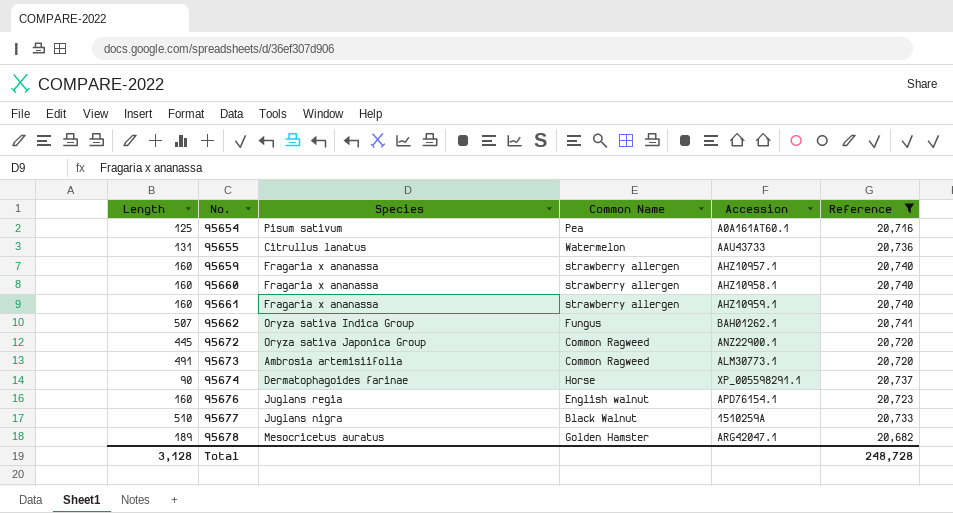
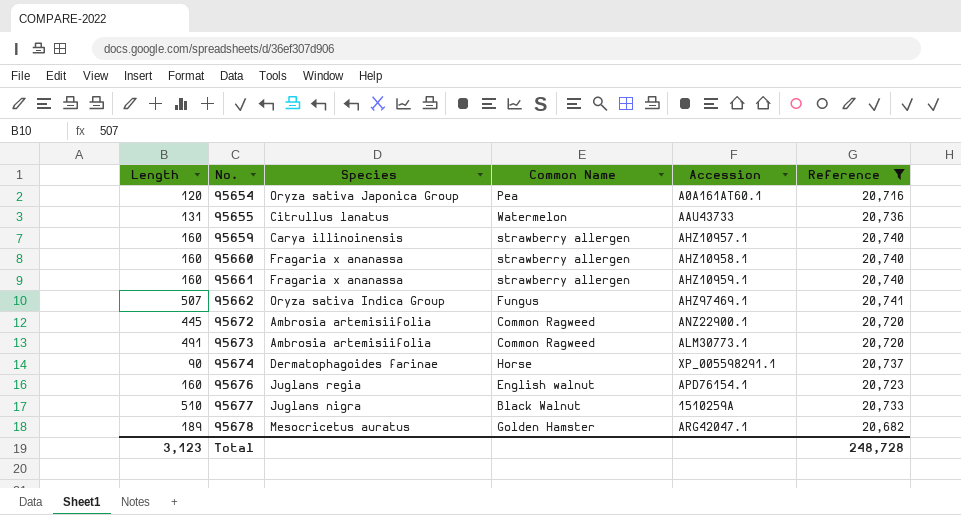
95654 | Length: 125 -> 120
95654 | Species: Pisum sativum -> Oryza sativa Japonica Group
95659 | Species: Fragaria x ananassa -> Carya illinoinensis
95662 | Accession: BAH01262.1 -> AHZ97469.1
95672 | Species: Oryza sativa Japonica Group -> Ambrosia artemisiifolia
Total | Length: 3,128 -> 3,123

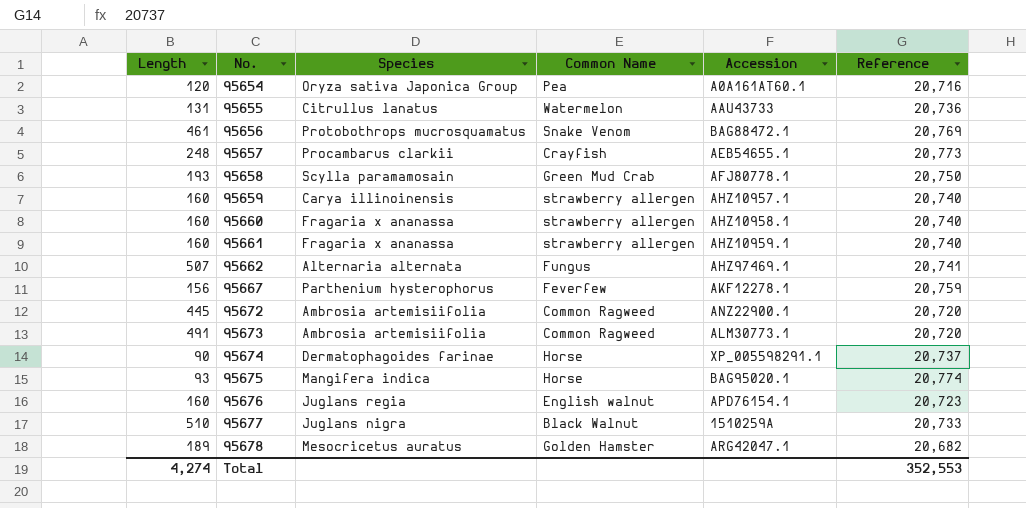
filter: Reference <= 20,741 -> none
95662 | Species: Oryza sativa Indica Group -> Alternaria alternata
Total | Length: 3,123 -> 4,274
Total | Reference: 248,728 -> 352,553

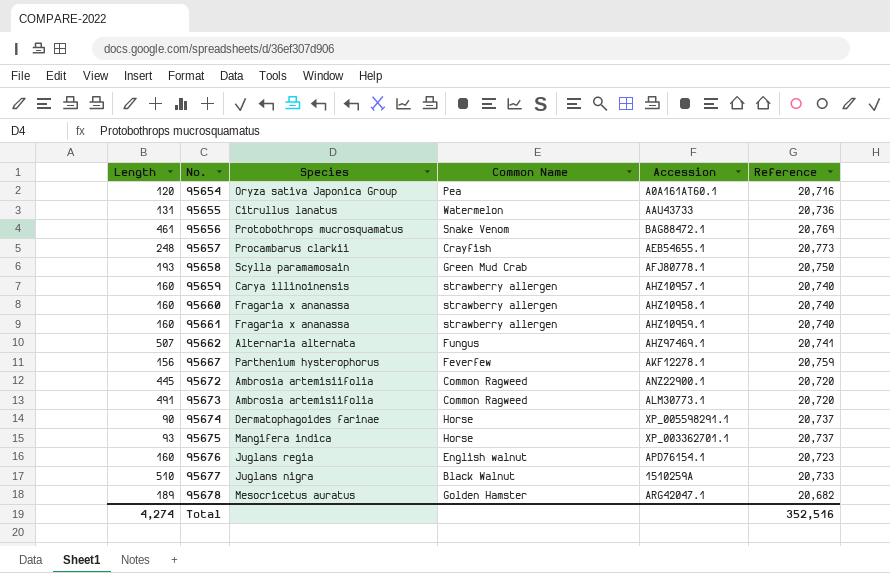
95675 | Accession: BAG95020.1 -> XP_003362701.1
95675 | Reference: 20,774 -> 20,737
Total | Reference: 352,553 -> 352,516

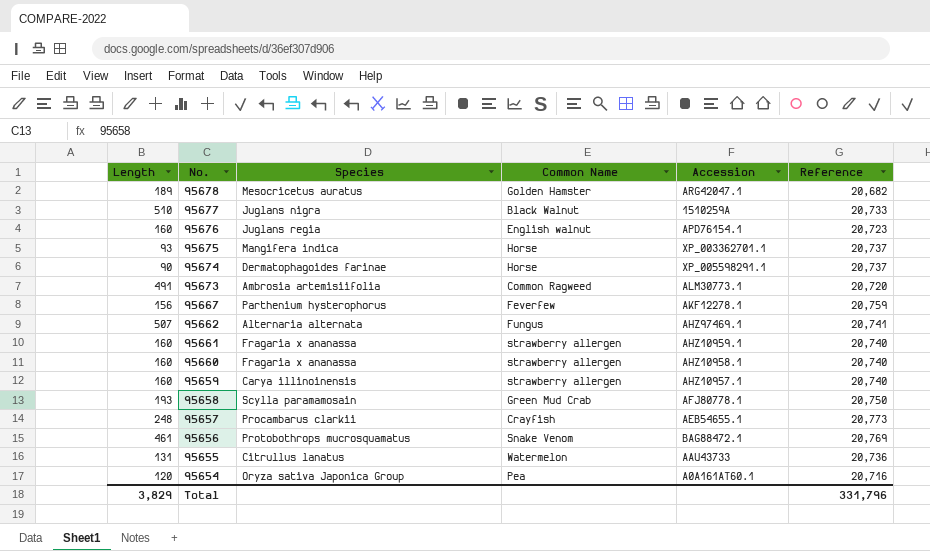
row order: No. ascending -> No. descending
row 95672: 445 | Ambrosia artemisiifolia | Common Ragweed | ANZ22900.1 | 20,720 -> none
Total | Length: 4,274 -> 3,829
Total | Reference: 352,516 -> 331,796

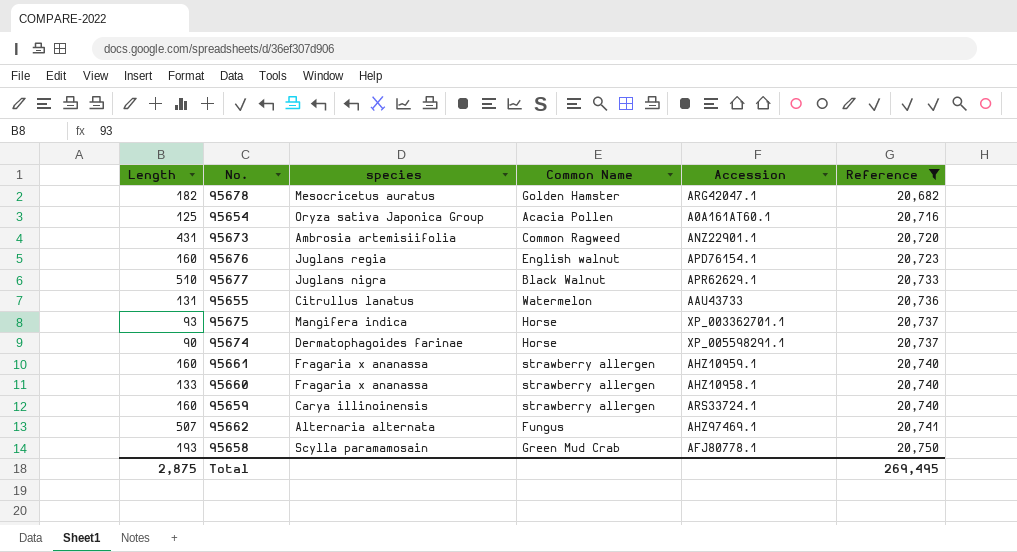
filter: none -> Reference <= 20,750
row order: No. descending -> Reference ascending
column name: Species -> species
95678 | Length: 189 -> 182
95654 | Length: 120 -> 125
95654 | Common Name: Pea -> Acacia Pollen
95673 | Length: 491 -> 431
95673 | Accession: ALM30773.1 -> ANZ22901.1
95677 | Accession: 1510259A -> APR62629.1
95660 | Length: 160 -> 133
95659 | Accession: AHZ10957.1 -> ARS33724.1
Total | Length: 3,829 -> 2,875
Total | Reference: 331,796 -> 269,495

